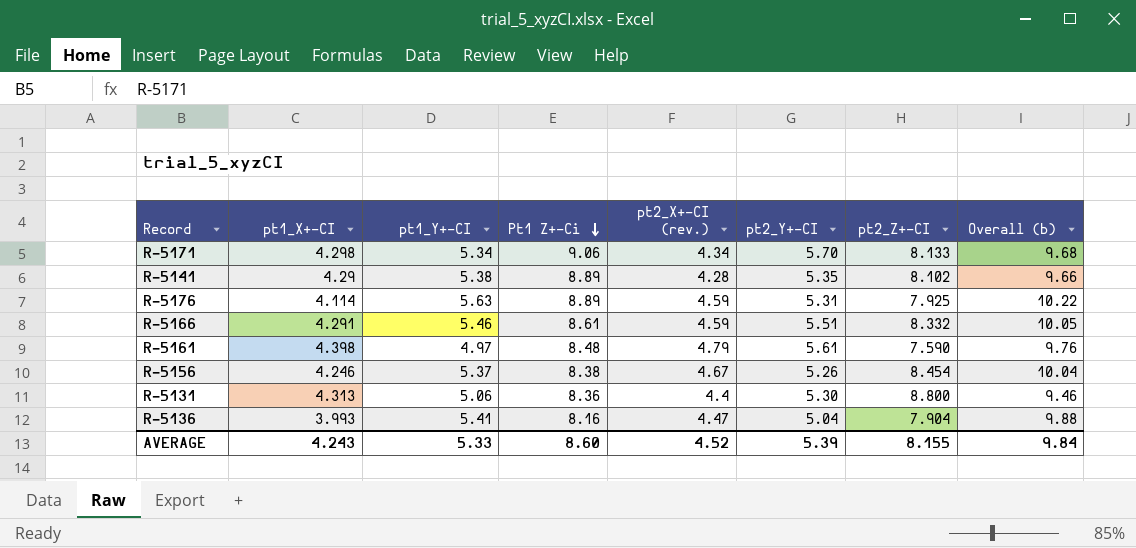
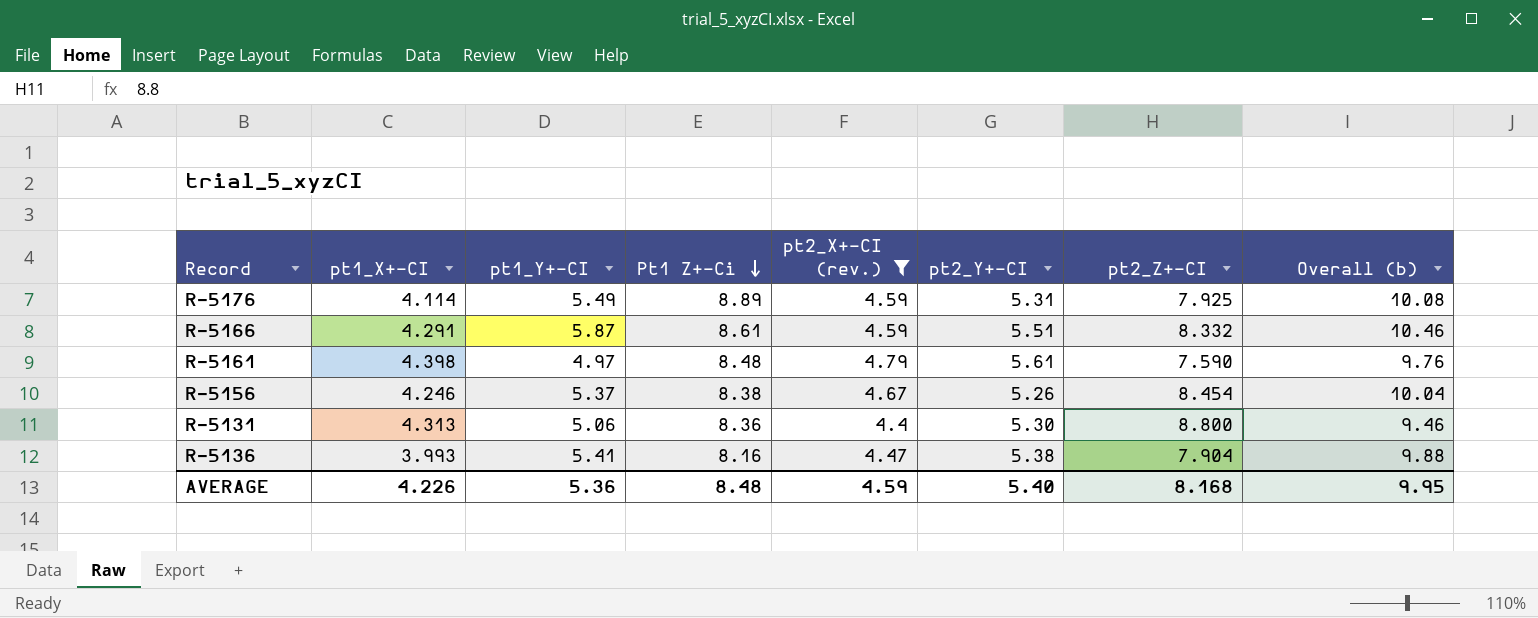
filter: none -> pt2_X+-CI (rev.) >= 4.4
R-5176 | pt1_Y+-CI: 5.63 -> 5.49
R-5176 | Overall (b): 10.22 -> 10.08
R-5166 | pt1_Y+-CI: 5.46 -> 5.87
R-5166 | Overall (b): 10.05 -> 10.46
R-5136 | pt2_Y+-CI: 5.04 -> 5.38
AVERAGE | pt1_X+-CI: 4.243 -> 4.226
AVERAGE | pt1_Y+-CI: 5.33 -> 5.36
AVERAGE | Pt1 Z+-Ci: 8.60 -> 8.48
AVERAGE | pt2_X+-CI (rev.): 4.52 -> 4.59
AVERAGE | pt2_Y+-CI: 5.39 -> 5.40
AVERAGE | pt2_Z+-CI: 8.155 -> 8.168
AVERAGE | Overall (b): 9.84 -> 9.95

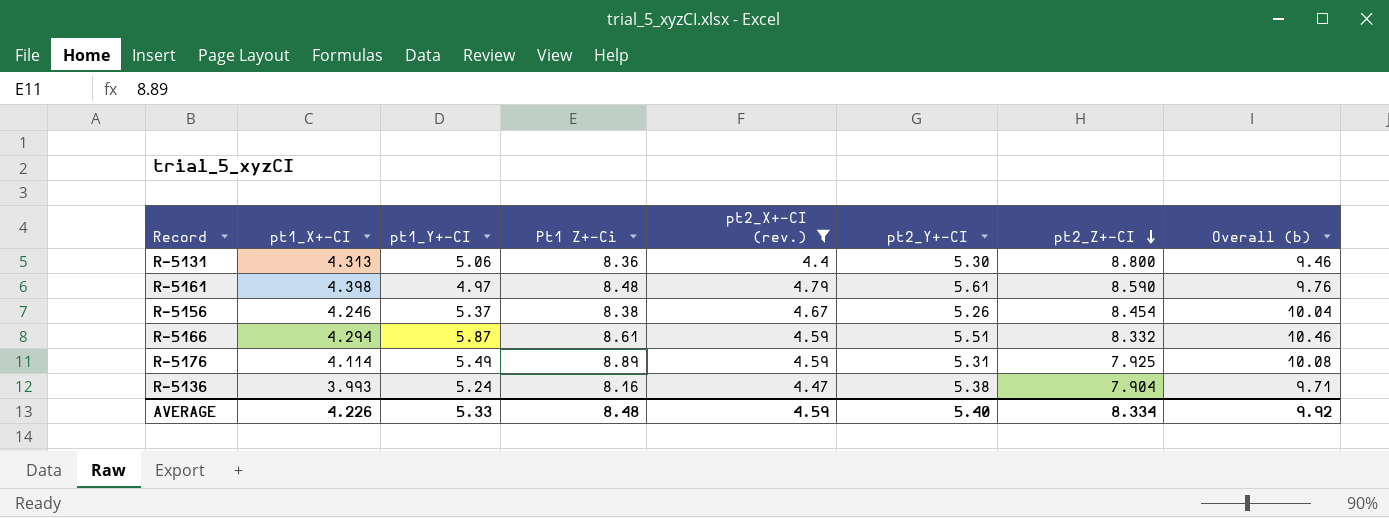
row order: Pt1 Z+-Ci descending -> pt2_Z+-CI descending
R-5161 | pt2_Z+-CI: 7.590 -> 8.590
R-5166 | pt1_X+-CI: 4.291 -> 4.294
R-5136 | pt1_Y+-CI: 5.41 -> 5.24
R-5136 | Overall (b): 9.88 -> 9.71
AVERAGE | pt1_Y+-CI: 5.36 -> 5.33
AVERAGE | pt2_Z+-CI: 8.168 -> 8.334
AVERAGE | Overall (b): 9.95 -> 9.92

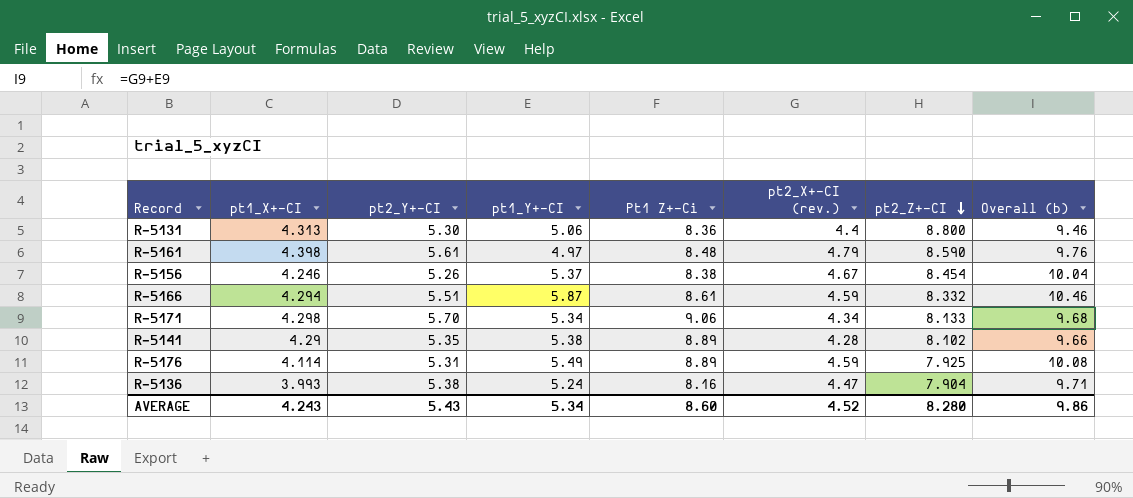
filter: pt2_X+-CI (rev.) >= 4.4 -> none
column pt2_Y+-CI | position: 6 -> 3
AVERAGE | pt1_X+-CI: 4.226 -> 4.243
AVERAGE | pt2_Y+-CI: 5.40 -> 5.43
AVERAGE | pt1_Y+-CI: 5.33 -> 5.34
AVERAGE | Pt1 Z+-Ci: 8.48 -> 8.60
AVERAGE | pt2_X+-CI (rev.): 4.59 -> 4.52
AVERAGE | pt2_Z+-CI: 8.334 -> 8.280
AVERAGE | Overall (b): 9.92 -> 9.86

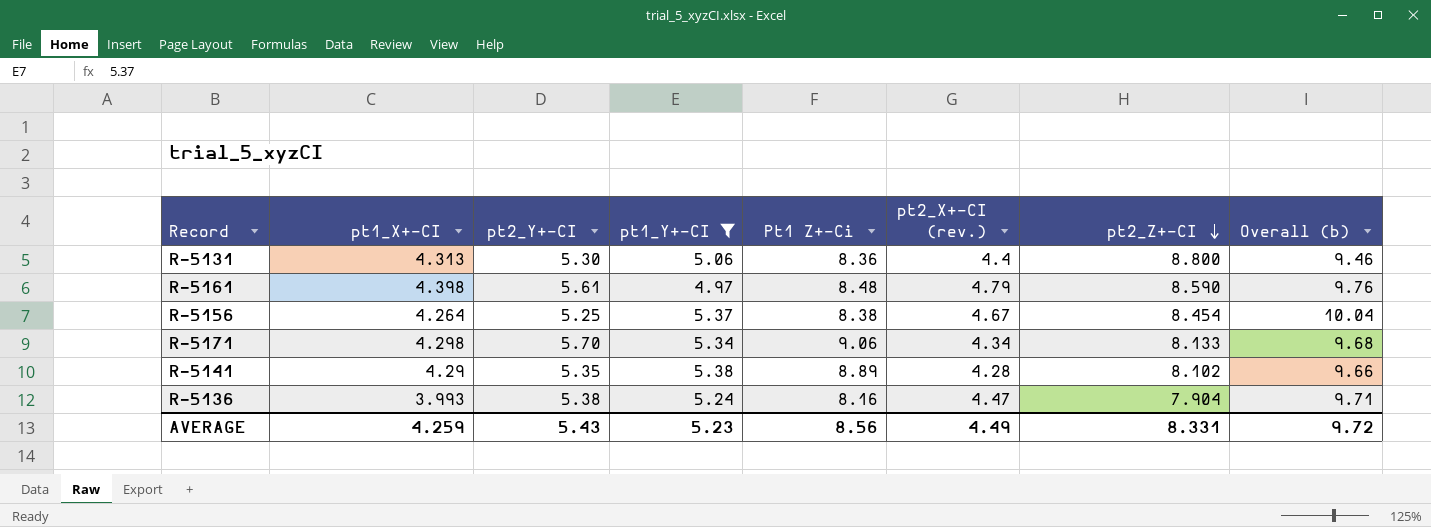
filter: none -> pt1_Y+-CI <= 5.38
R-5156 | pt1_X+-CI: 4.246 -> 4.264
R-5156 | pt2_Y+-CI: 5.26 -> 5.25
AVERAGE | pt1_X+-CI: 4.243 -> 4.259
AVERAGE | pt1_Y+-CI: 5.34 -> 5.23
AVERAGE | Pt1 Z+-Ci: 8.60 -> 8.56
AVERAGE | pt2_X+-CI (rev.): 4.52 -> 4.49
AVERAGE | pt2_Z+-CI: 8.280 -> 8.331
AVERAGE | Overall (b): 9.86 -> 9.72

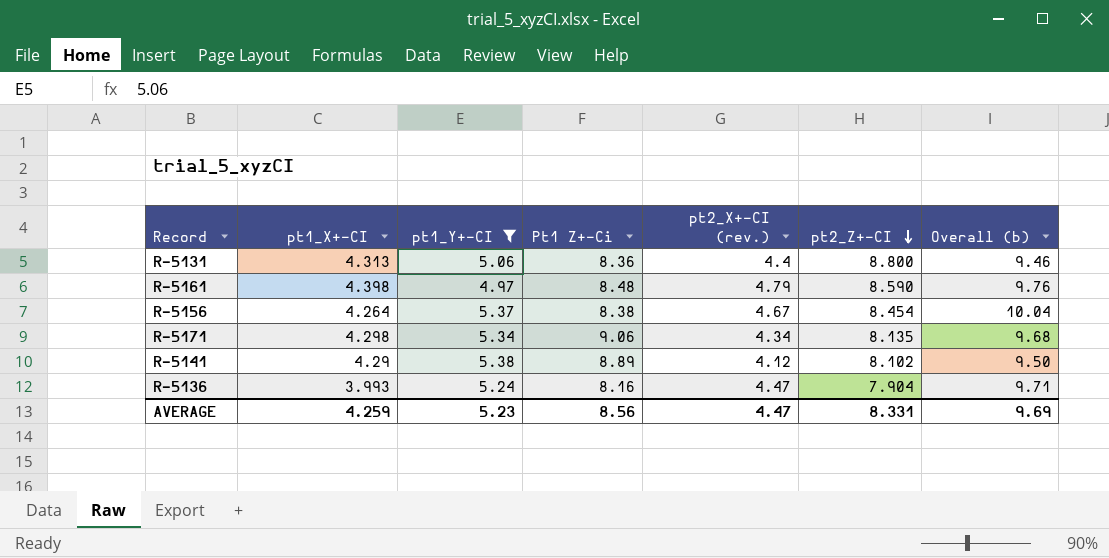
column pt2_Y+-CI | position: 3 -> none
R-5171 | pt2_Z+-CI: 8.133 -> 8.135
R-5141 | pt2_X+-CI (rev.): 4.28 -> 4.12
R-5141 | Overall (b): 9.66 -> 9.50
AVERAGE | pt2_X+-CI (rev.): 4.49 -> 4.47
AVERAGE | Overall (b): 9.72 -> 9.69

